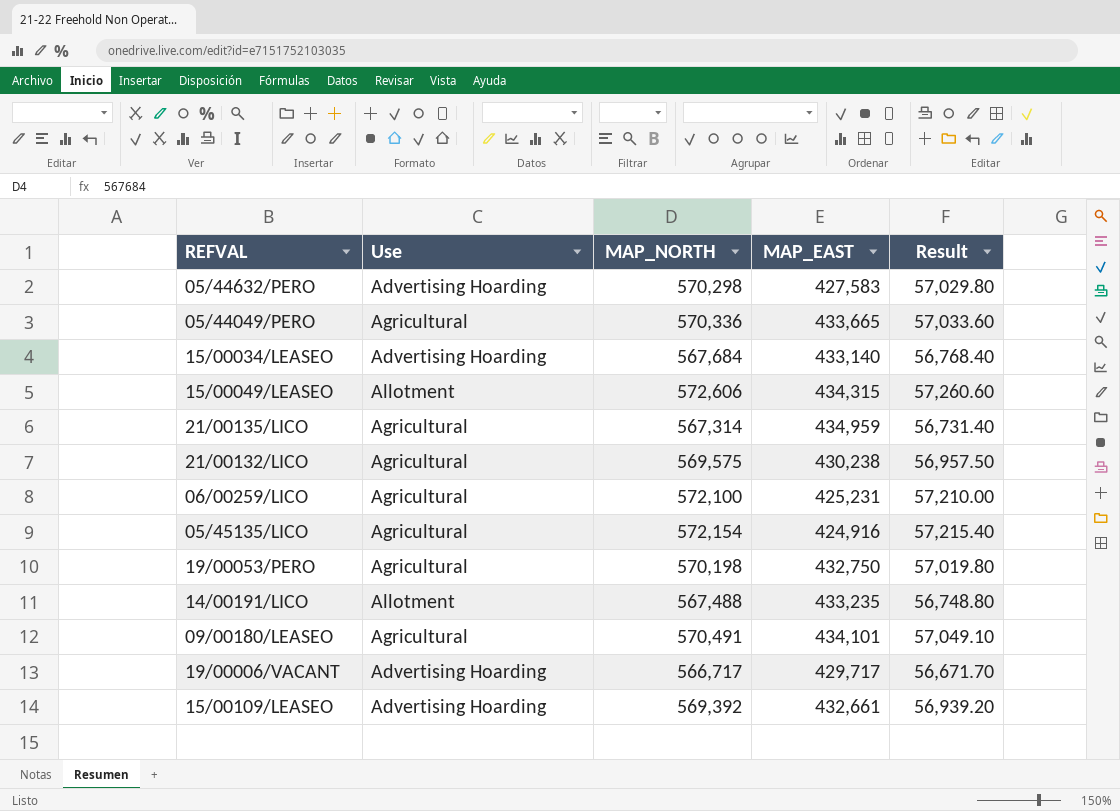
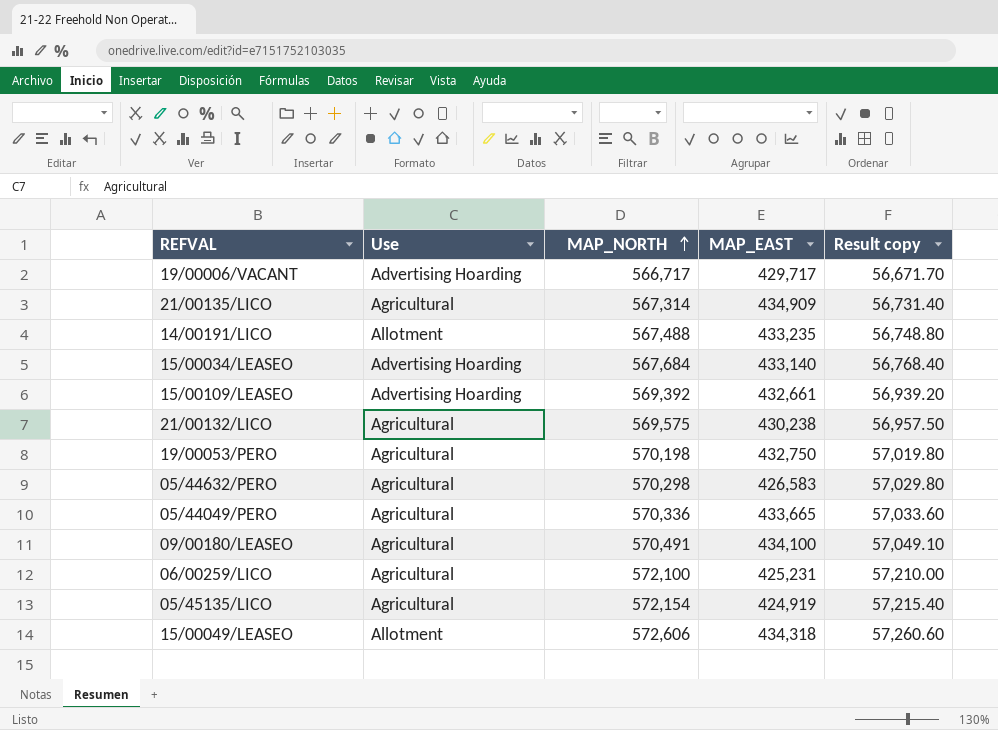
row order: none -> MAP_NORTH ascending
column name: Result -> Result copy
21/00135/LICO | MAP_EAST: 434,959 -> 434,909
05/44632/PERO | Use: Advertising Hoarding -> Agricultural
05/44632/PERO | MAP_EAST: 427,583 -> 426,583
09/00180/LEASEO | MAP_EAST: 434,101 -> 434,100
05/45135/LICO | MAP_EAST: 424,916 -> 424,919
15/00049/LEASEO | MAP_EAST: 434,315 -> 434,318

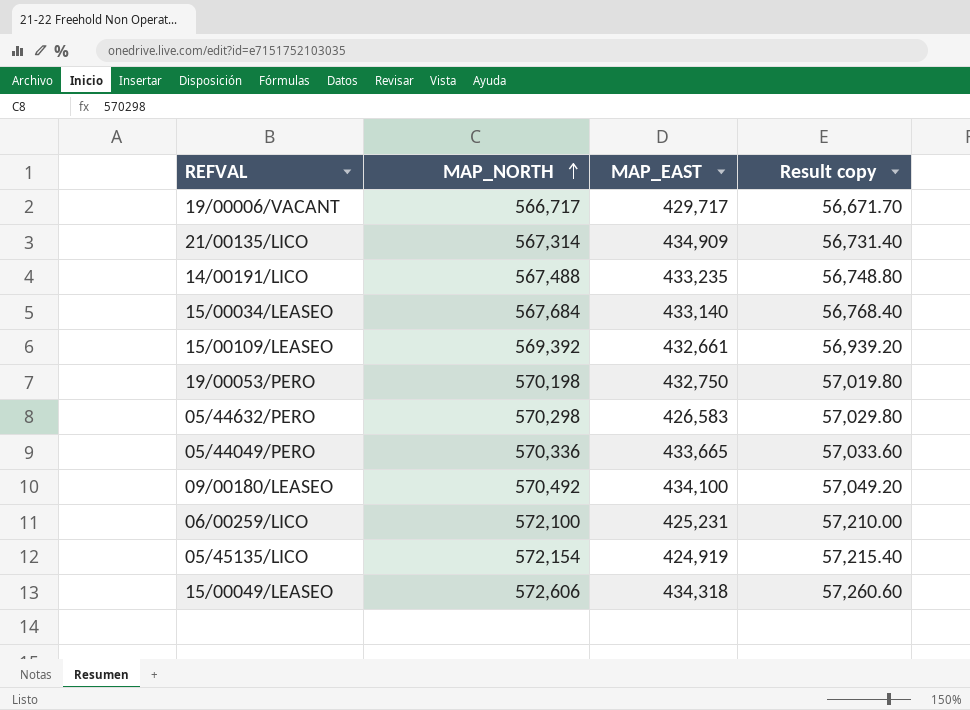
column Use | position: 2 -> none
row 21/00132/LICO: Agricultural | 569,575 | 430,238 | 56,957.50 -> none
09/00180/LEASEO | MAP_NORTH: 570,491 -> 570,492
09/00180/LEASEO | Result copy: 57,049.10 -> 57,049.20

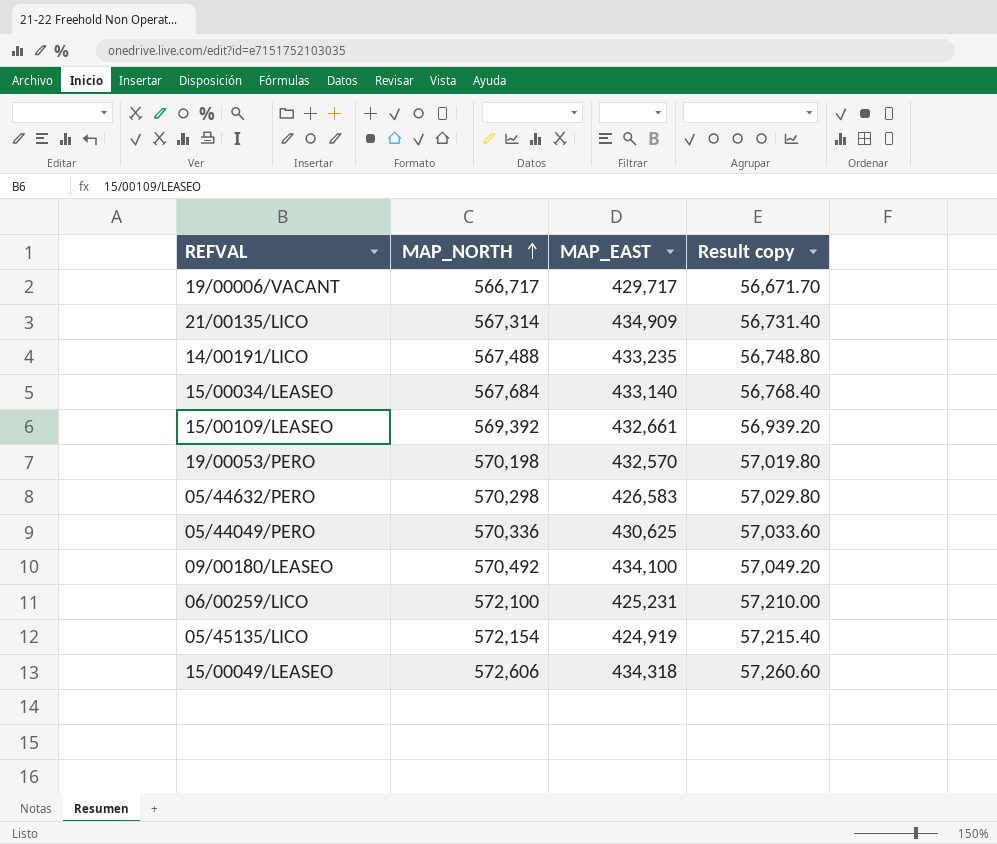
19/00053/PERO | MAP_EAST: 432,750 -> 432,570
05/44049/PERO | MAP_EAST: 433,665 -> 430,625

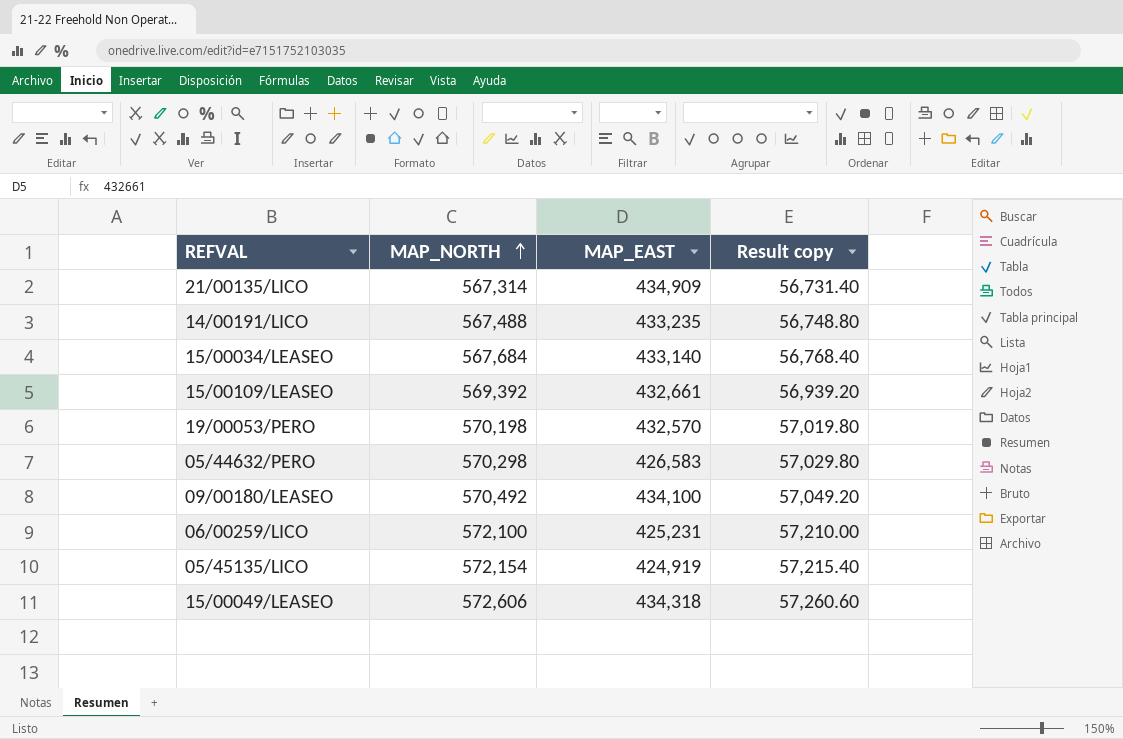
row 19/00006/VACANT: 566,717 | 429,717 | 56,671.70 -> none
row 05/44049/PERO: 570,336 | 430,625 | 57,033.60 -> none

